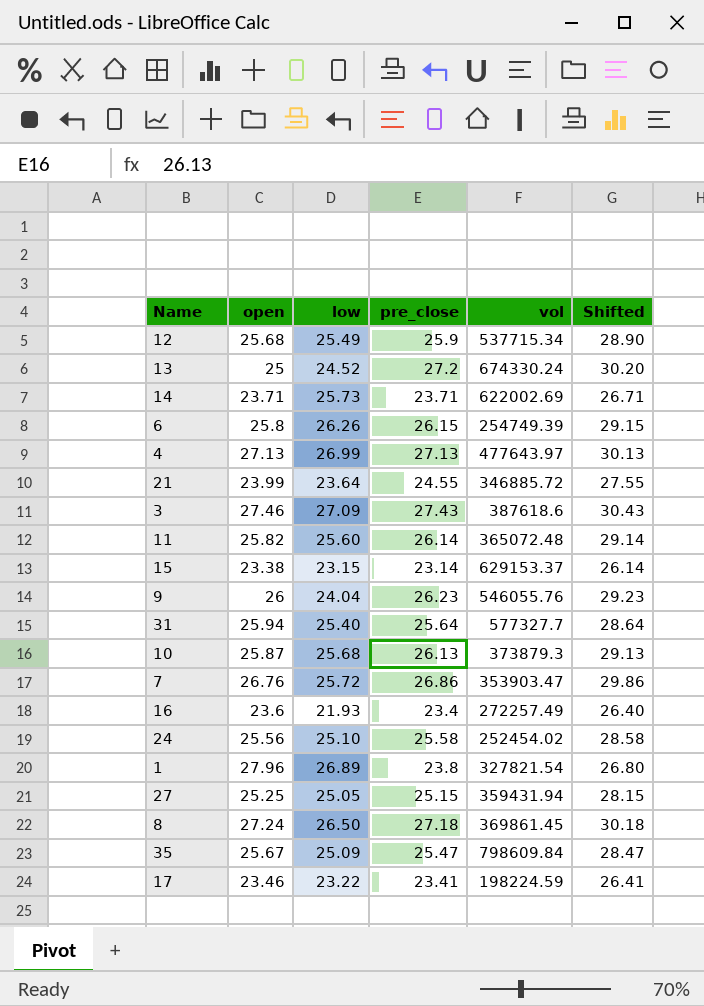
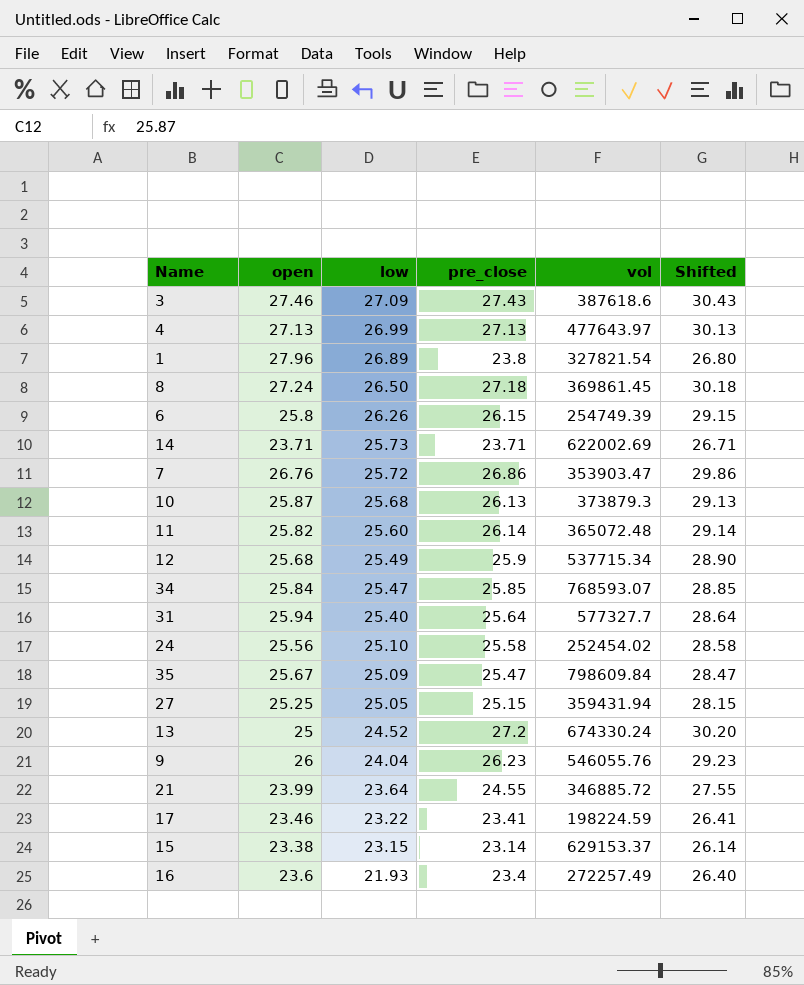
row order: none -> low descending
row 34: none -> 25.84 | 25.47 | 25.85 | 768593.07 | 28.85

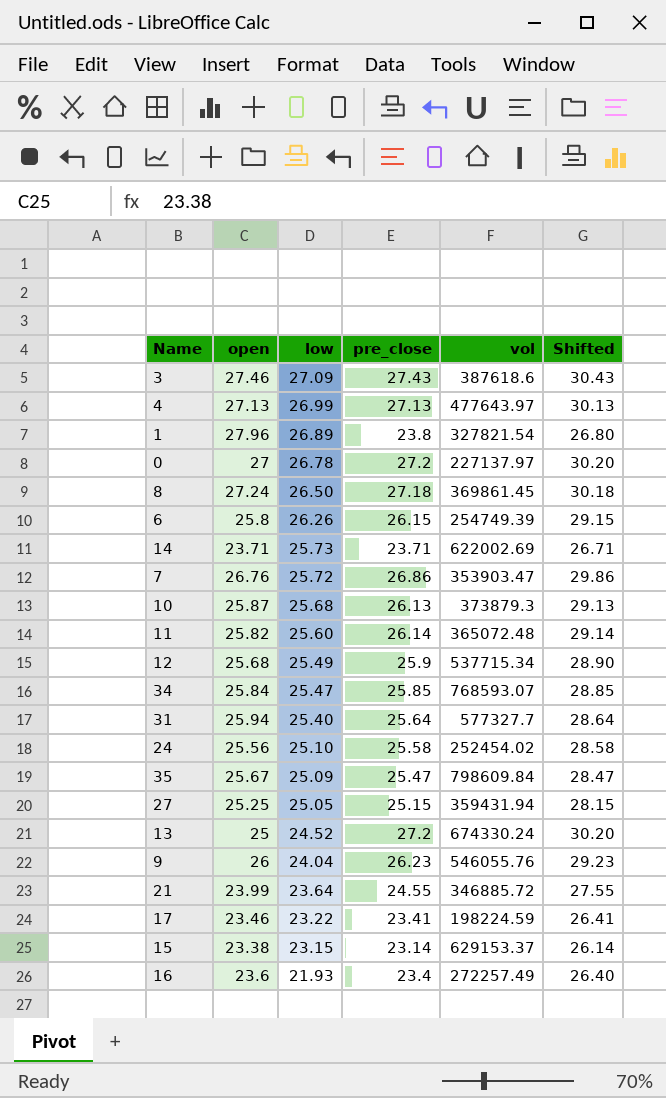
row 0: none -> 27 | 26.78 | 27.2 | 227137.97 | 30.20

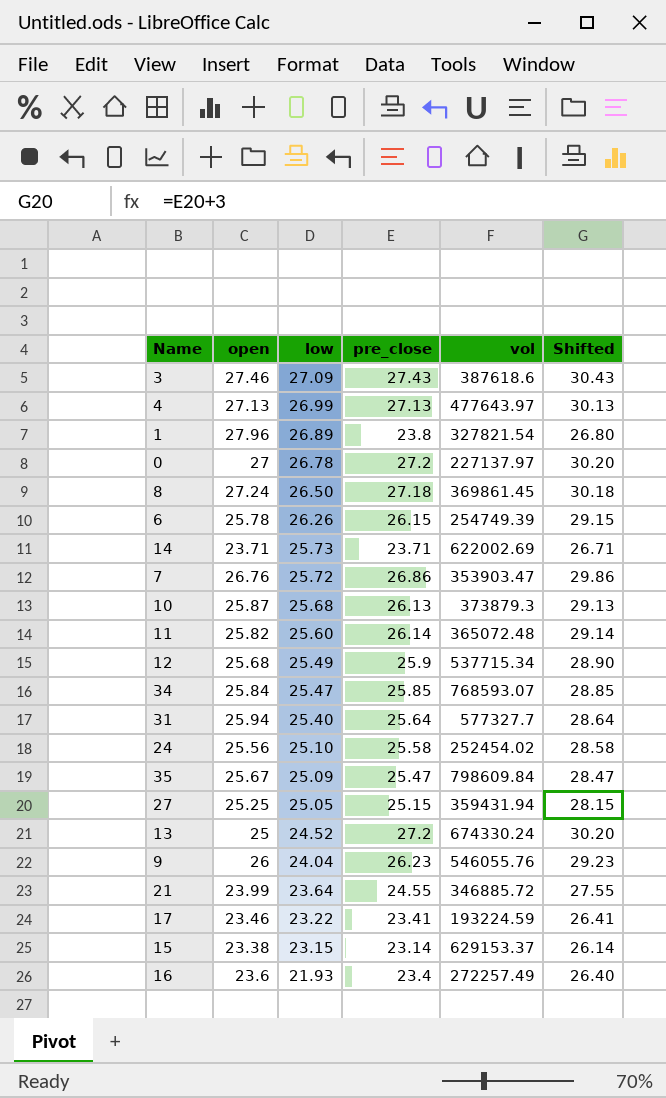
6 | open: 25.8 -> 25.78
17 | vol: 198224.59 -> 193224.59

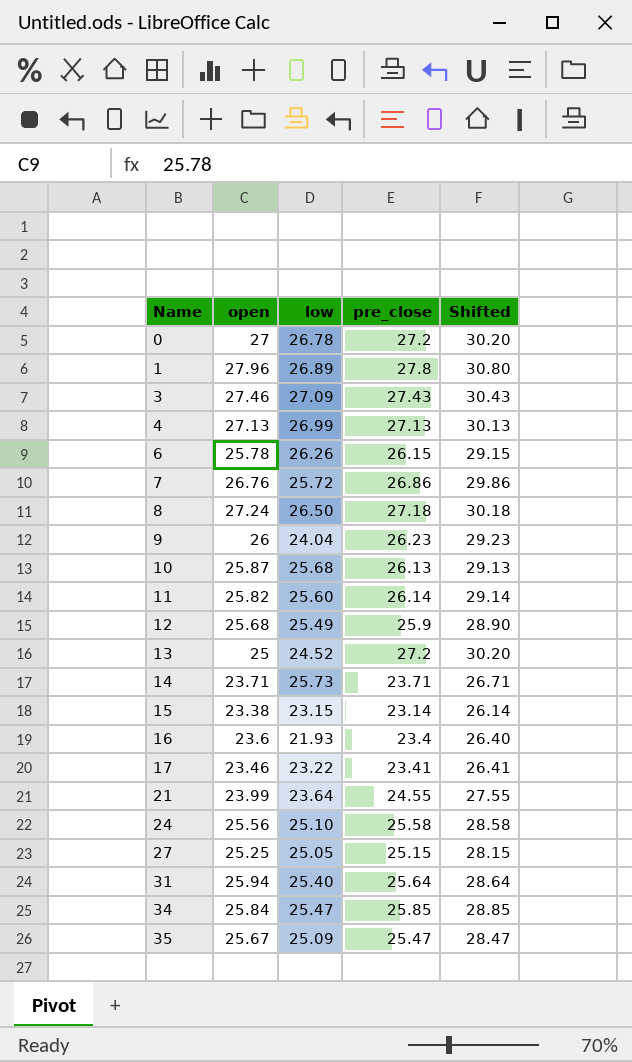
row order: low descending -> Name ascending
column vol | position: 5 -> none
1 | pre_close: 23.8 -> 27.8
1 | Shifted: 26.80 -> 30.80

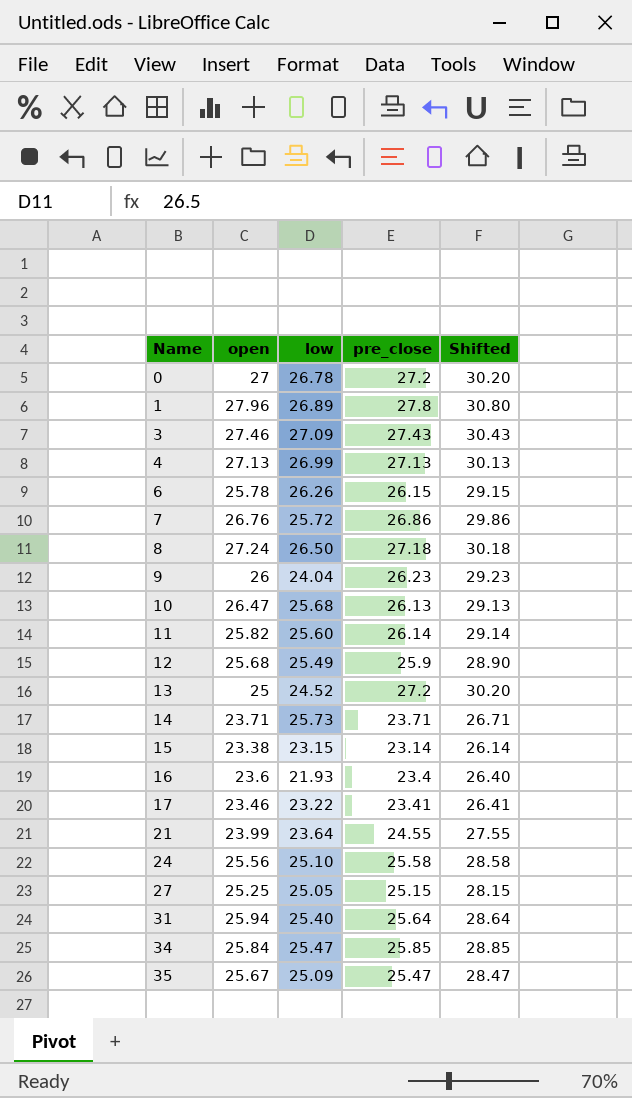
10 | open: 25.87 -> 26.47

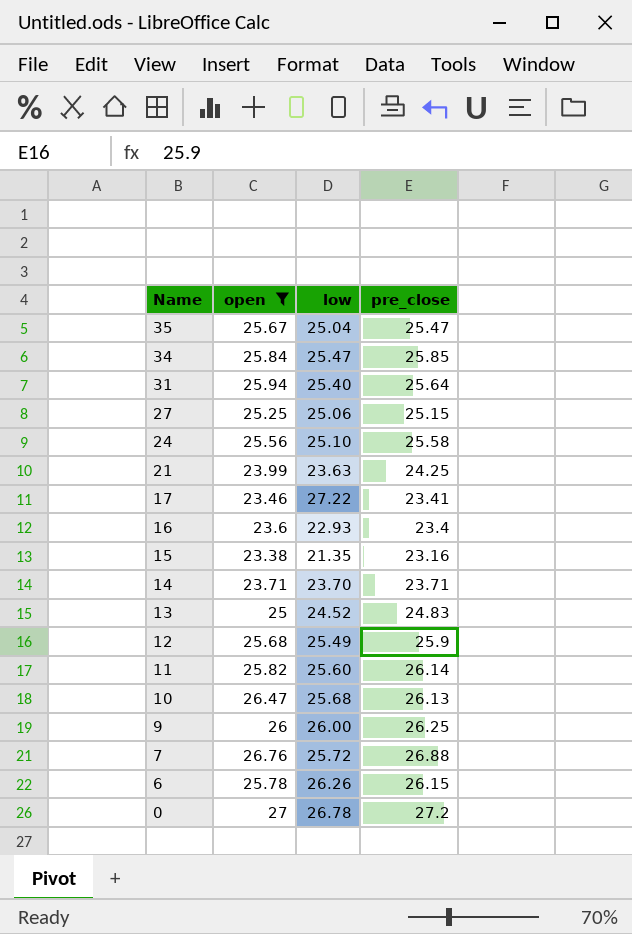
filter: none -> open <= 27
row order: Name ascending -> Name descending
column Shifted | formula: [pre_close] + 3 -> none
35 | low: 25.09 -> 25.04
27 | low: 25.05 -> 25.06
21 | low: 23.64 -> 23.63
21 | pre_close: 24.55 -> 24.25
17 | low: 23.22 -> 27.22
16 | low: 21.93 -> 22.93
15 | low: 23.15 -> 21.35
15 | pre_close: 23.14 -> 23.16
14 | low: 25.73 -> 23.70
13 | pre_close: 27.2 -> 24.83
9 | low: 24.04 -> 26.00
9 | pre_close: 26.23 -> 26.25
7 | pre_close: 26.86 -> 26.88

